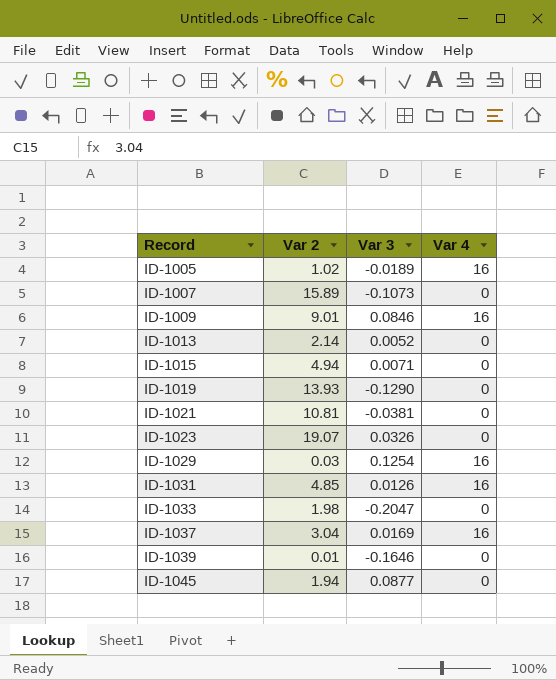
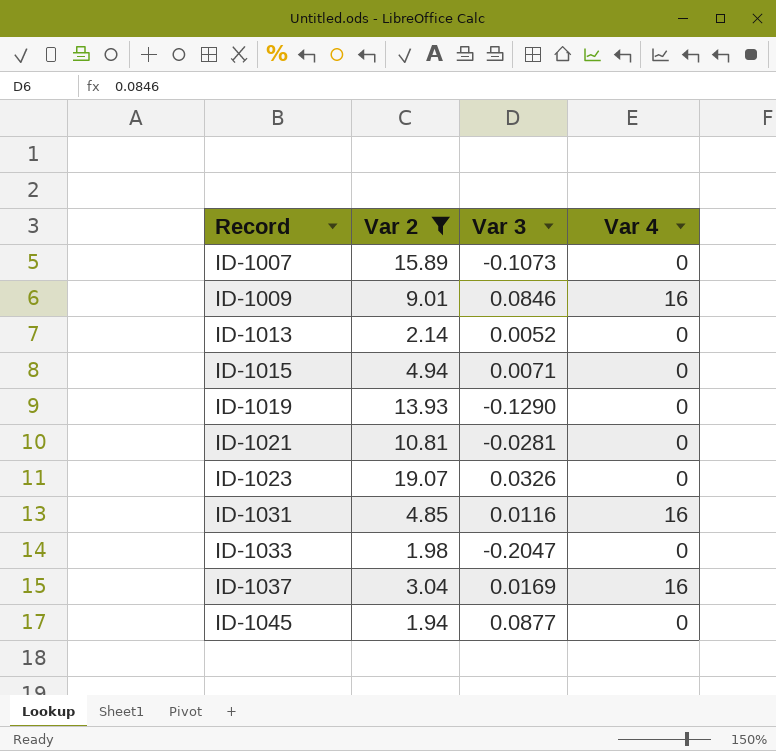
filter: none -> Var 2 >= 1.94
ID-1021 | Var 3: -0.0381 -> -0.0281
ID-1031 | Var 3: 0.0126 -> 0.0116

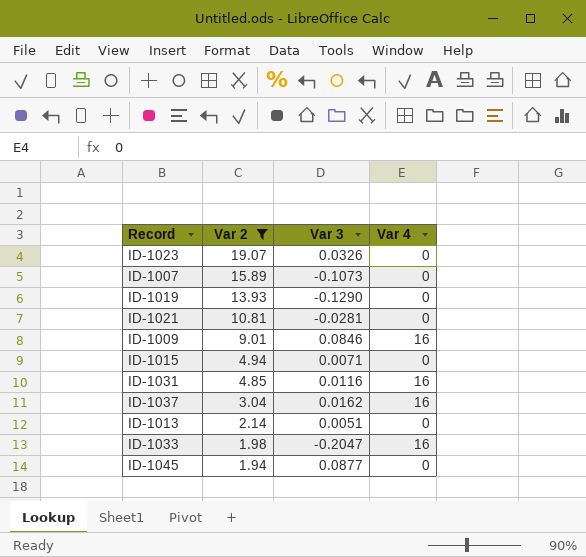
row order: Record ascending -> Var 2 descending
ID-1037 | Var 3: 0.0169 -> 0.0162
ID-1013 | Var 3: 0.0052 -> 0.0051
ID-1033 | Var 4: 0 -> 16

